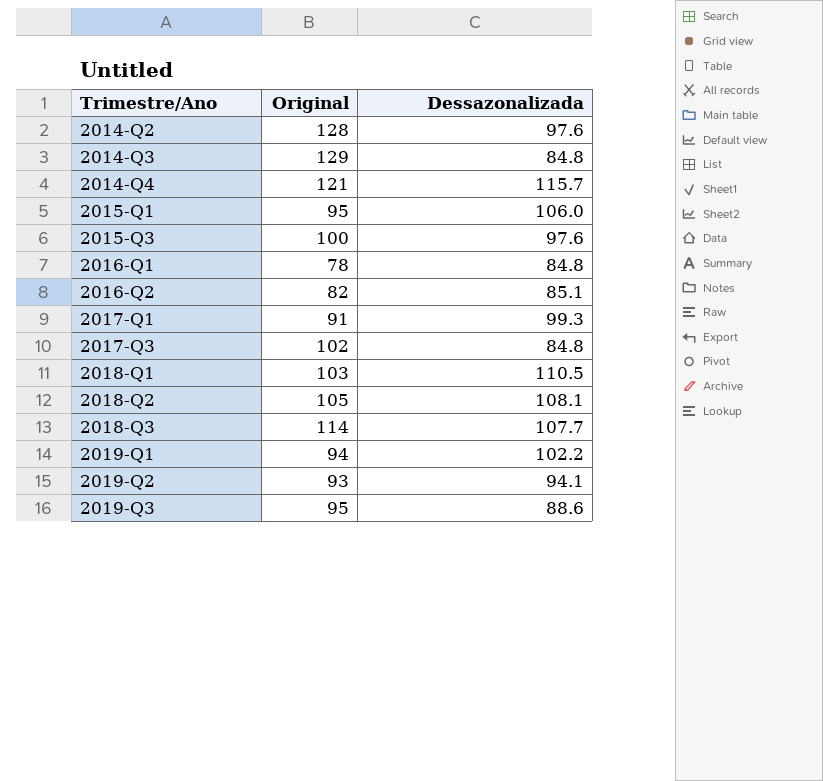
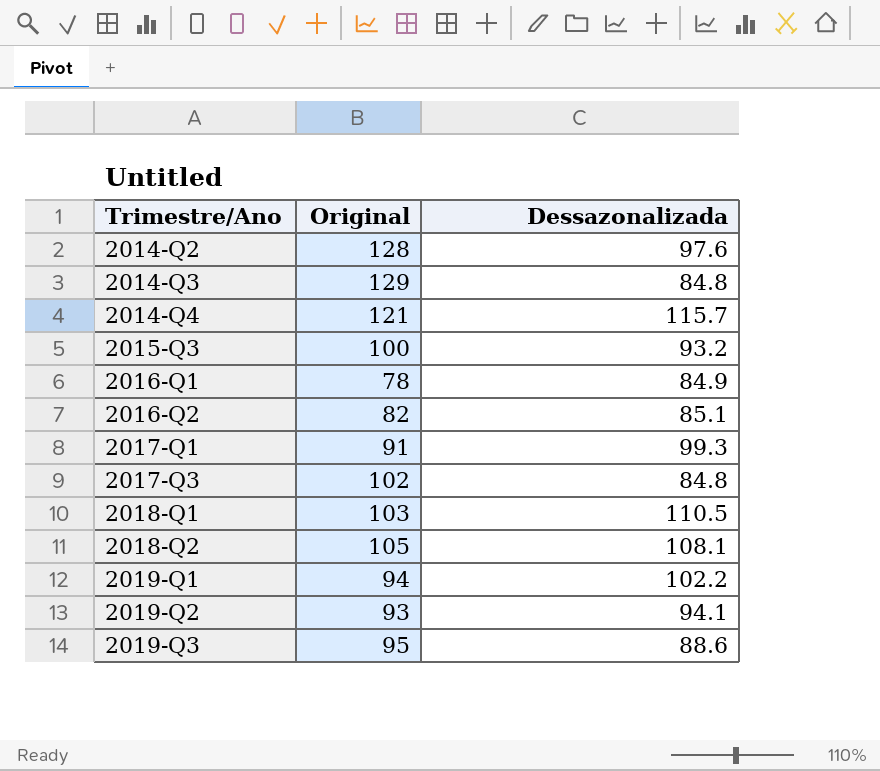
row 2015-Q1: 95 | 106.0 -> none
row 2018-Q3: 114 | 107.7 -> none
2015-Q3 | Dessazonalizada: 97.6 -> 93.2
2016-Q1 | Dessazonalizada: 84.8 -> 84.9

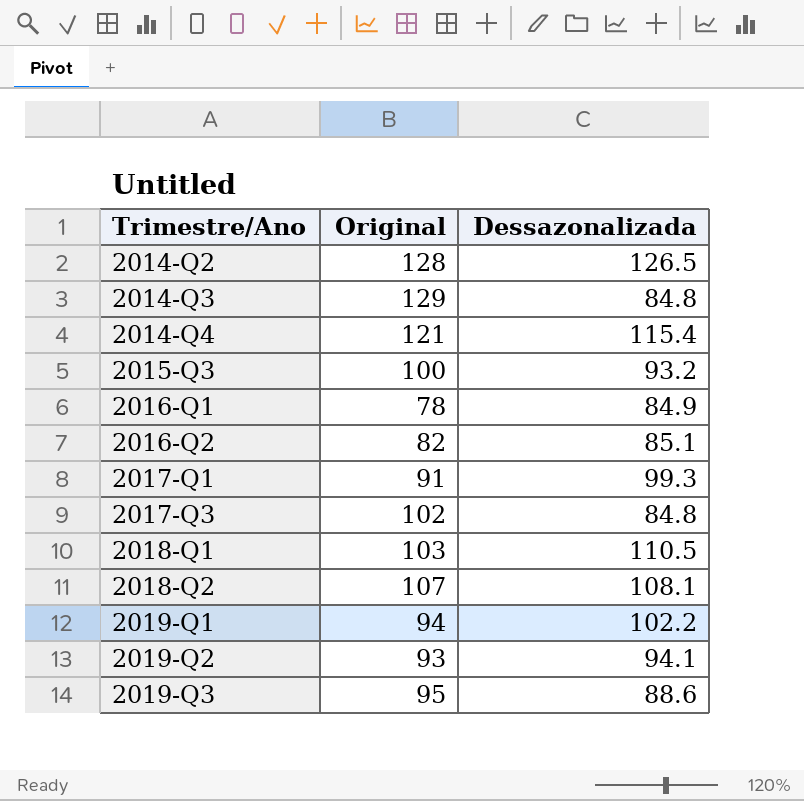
2014-Q2 | Dessazonalizada: 97.6 -> 126.5
2014-Q4 | Dessazonalizada: 115.7 -> 115.4
2018-Q2 | Original: 105 -> 107

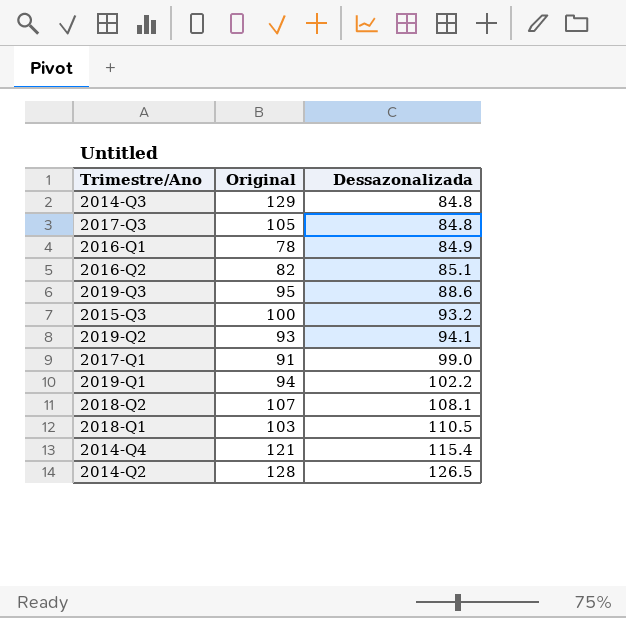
row order: Trimestre/Ano ascending -> Dessazonalizada ascending
2017-Q3 | Original: 102 -> 105
2017-Q1 | Dessazonalizada: 99.3 -> 99.0

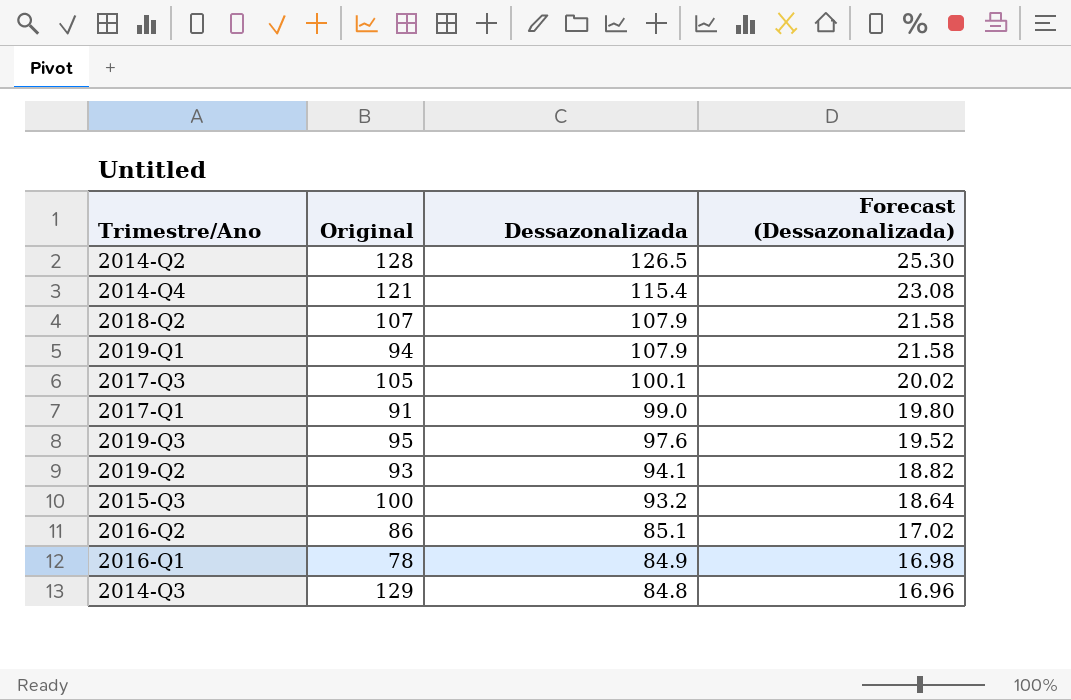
row order: Dessazonalizada ascending -> Dessazonalizada descending
column Forecast (Dessazonalizada) | formula: none -> [Dessazonalizada] * 0.2
row 2018-Q1: 103 | 110.5 -> none
2018-Q2 | Dessazonalizada: 108.1 -> 107.9
2019-Q1 | Dessazonalizada: 102.2 -> 107.9
2017-Q3 | Dessazonalizada: 84.8 -> 100.1
2019-Q3 | Dessazonalizada: 88.6 -> 97.6
2016-Q2 | Original: 82 -> 86

